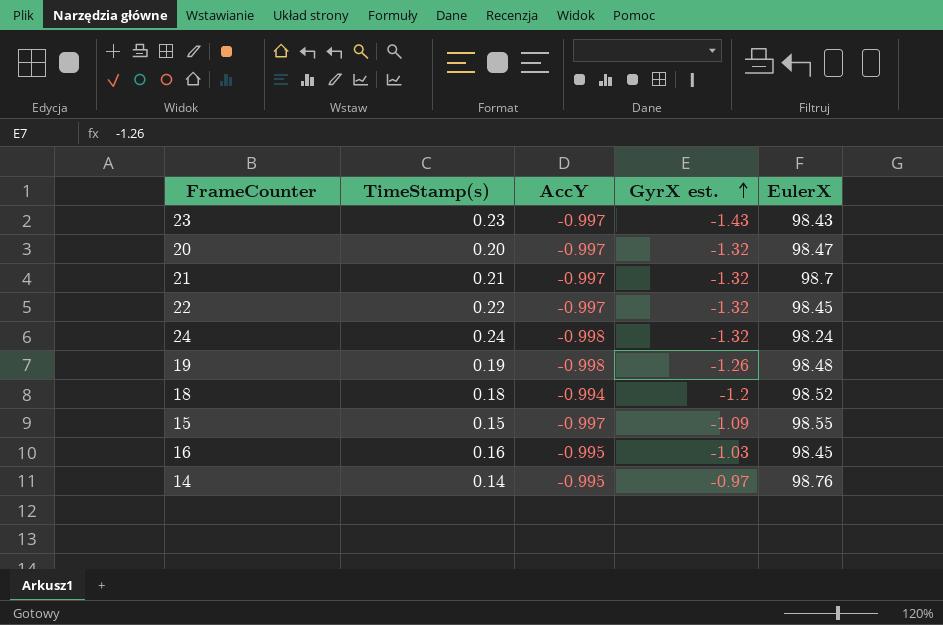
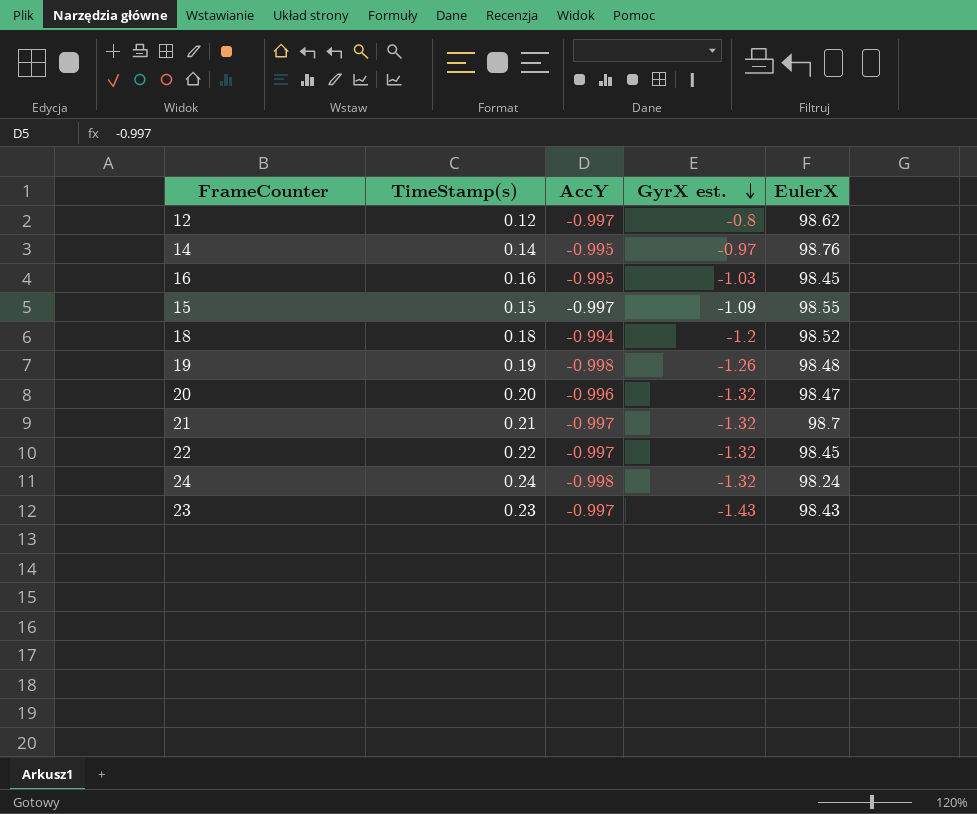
row order: GyrX est. ascending -> GyrX est. descending
row 12: none -> 0.12 | -0.997 | -0.8 | 98.62
20 | AccY: -0.997 -> -0.996

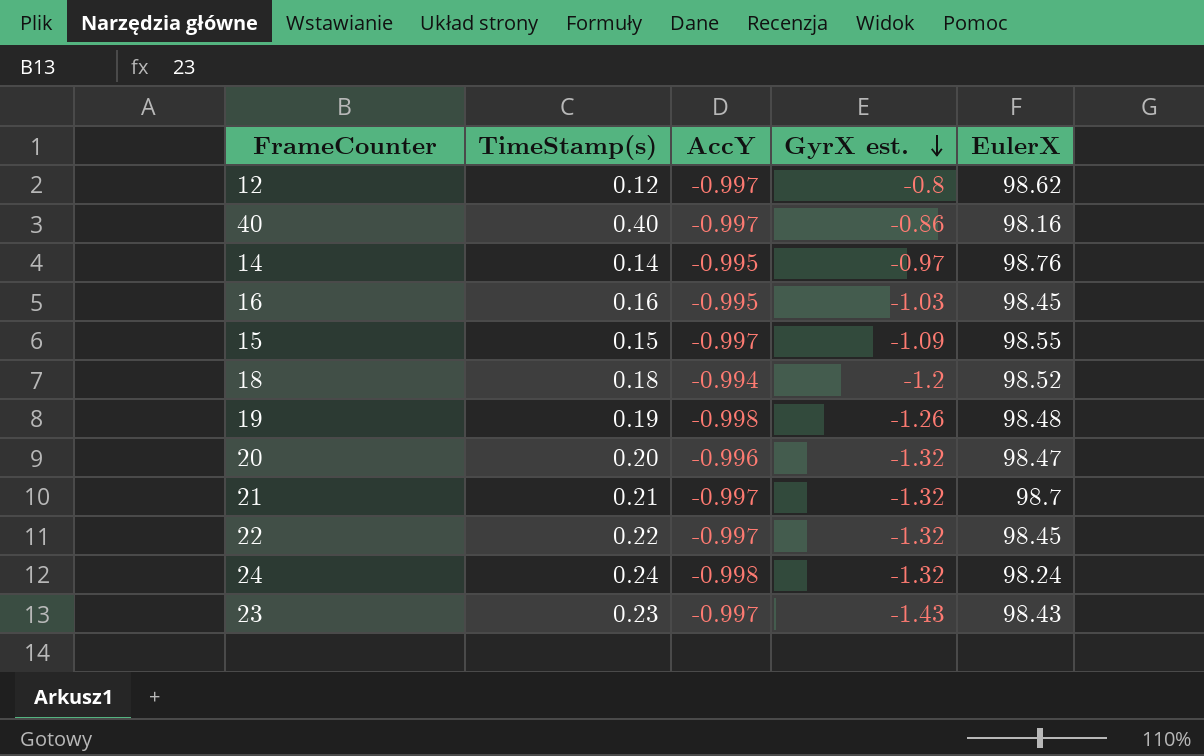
row 40: none -> 0.40 | -0.997 | -0.86 | 98.16

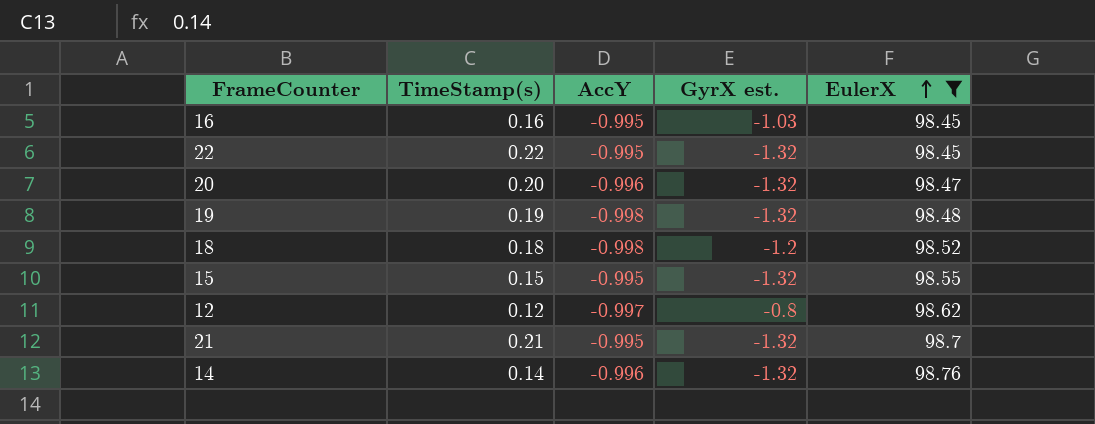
filter: none -> EulerX >= 98.45
row order: GyrX est. descending -> EulerX ascending
22 | AccY: -0.997 -> -0.995
19 | GyrX est.: -1.26 -> -1.32
18 | AccY: -0.994 -> -0.998
15 | AccY: -0.997 -> -0.995
15 | GyrX est.: -1.09 -> -1.32
21 | AccY: -0.997 -> -0.995
14 | AccY: -0.995 -> -0.996
14 | GyrX est.: -0.97 -> -1.32

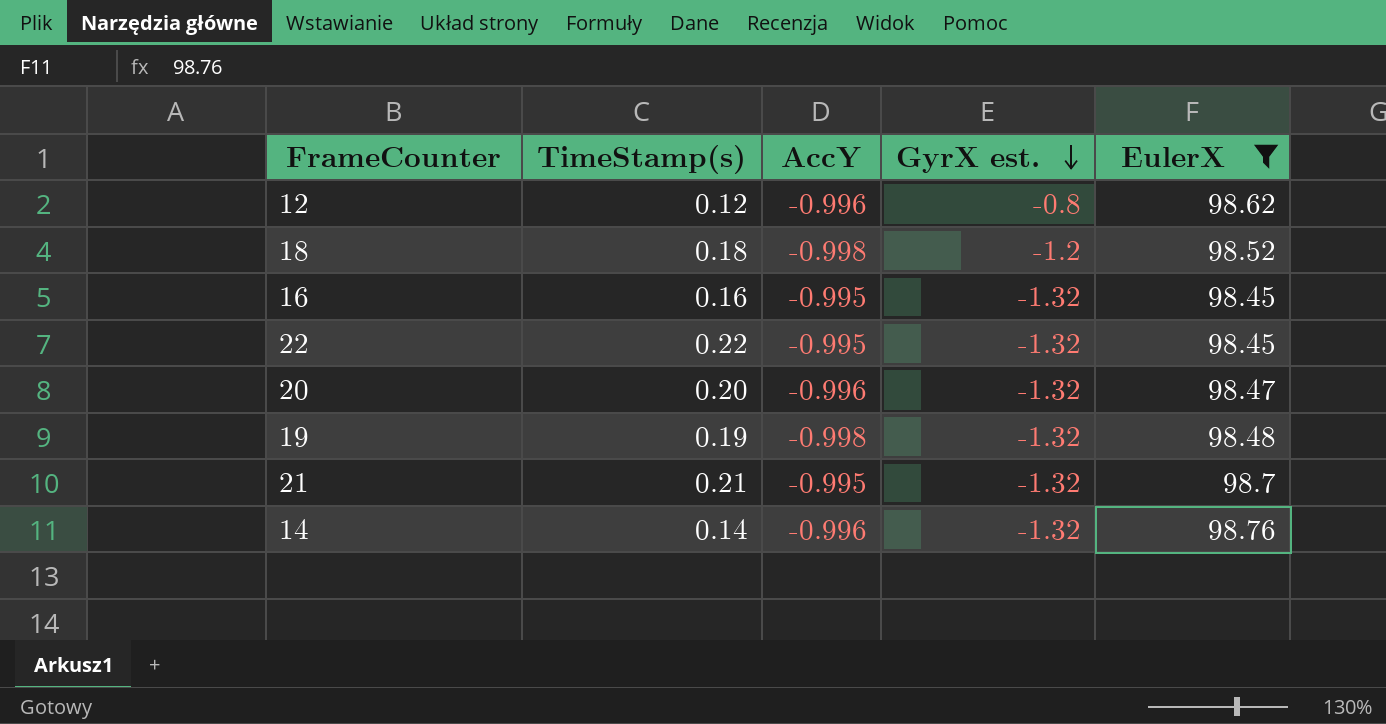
row order: EulerX ascending -> GyrX est. descending
row 15: 0.15 | -0.995 | -1.32 | 98.55 -> none
12 | AccY: -0.997 -> -0.996
16 | GyrX est.: -1.03 -> -1.32

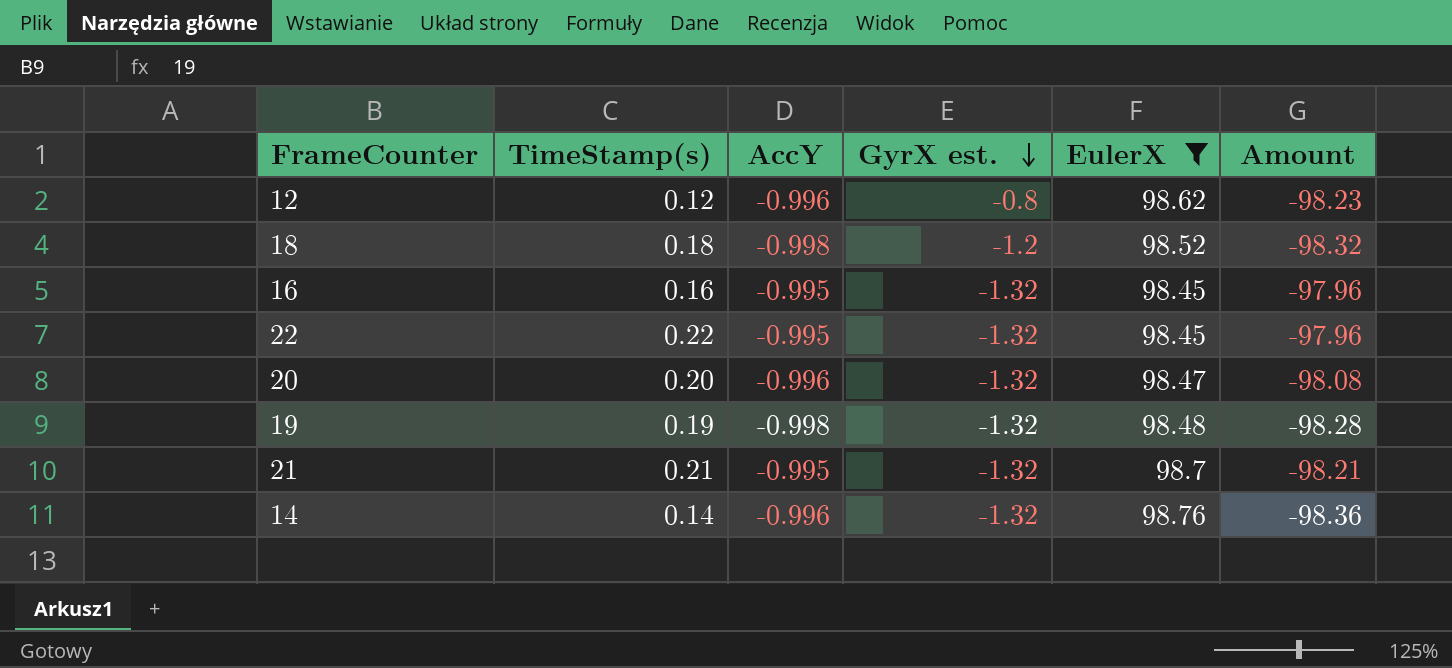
column Amount | formula: none -> [AccY] * [EulerX]

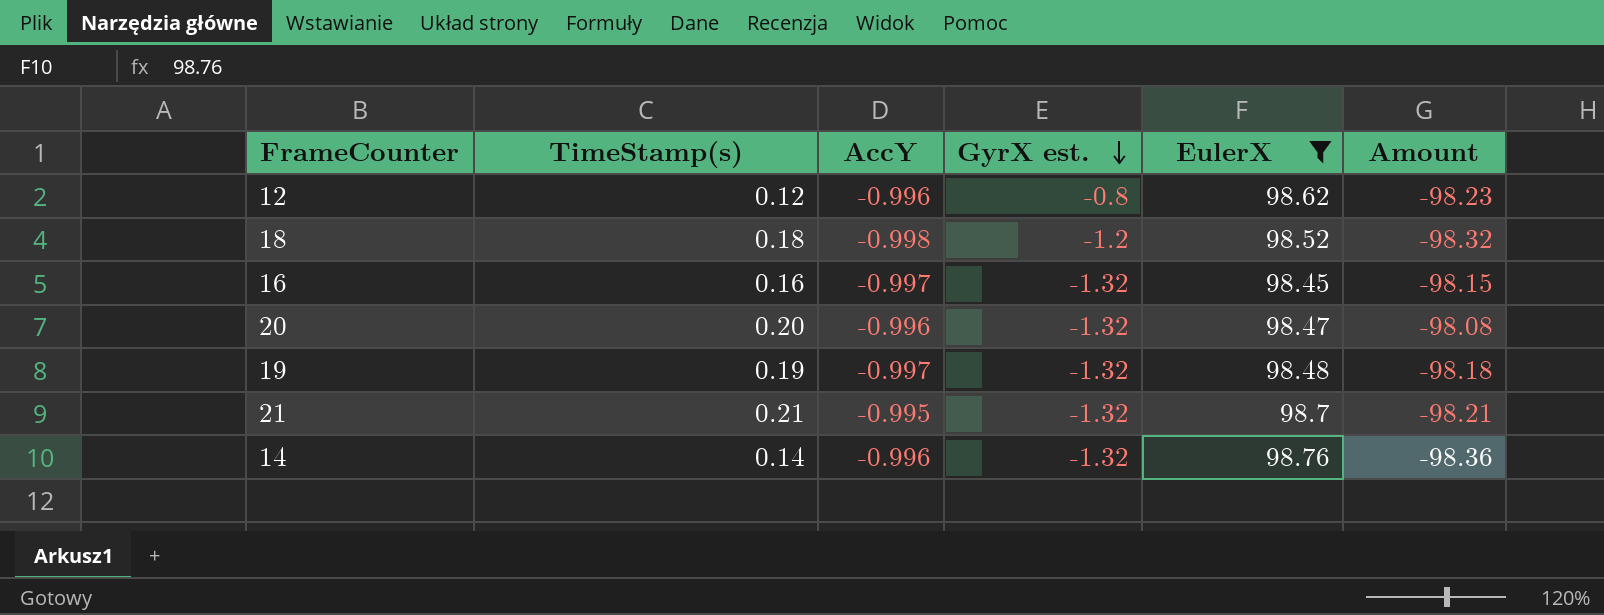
row 22: 0.22 | -0.995 | -1.32 | 98.45 | -97.96 -> none
16 | AccY: -0.995 -> -0.997
16 | Amount: -97.96 -> -98.15
19 | AccY: -0.998 -> -0.997
19 | Amount: -98.28 -> -98.18

